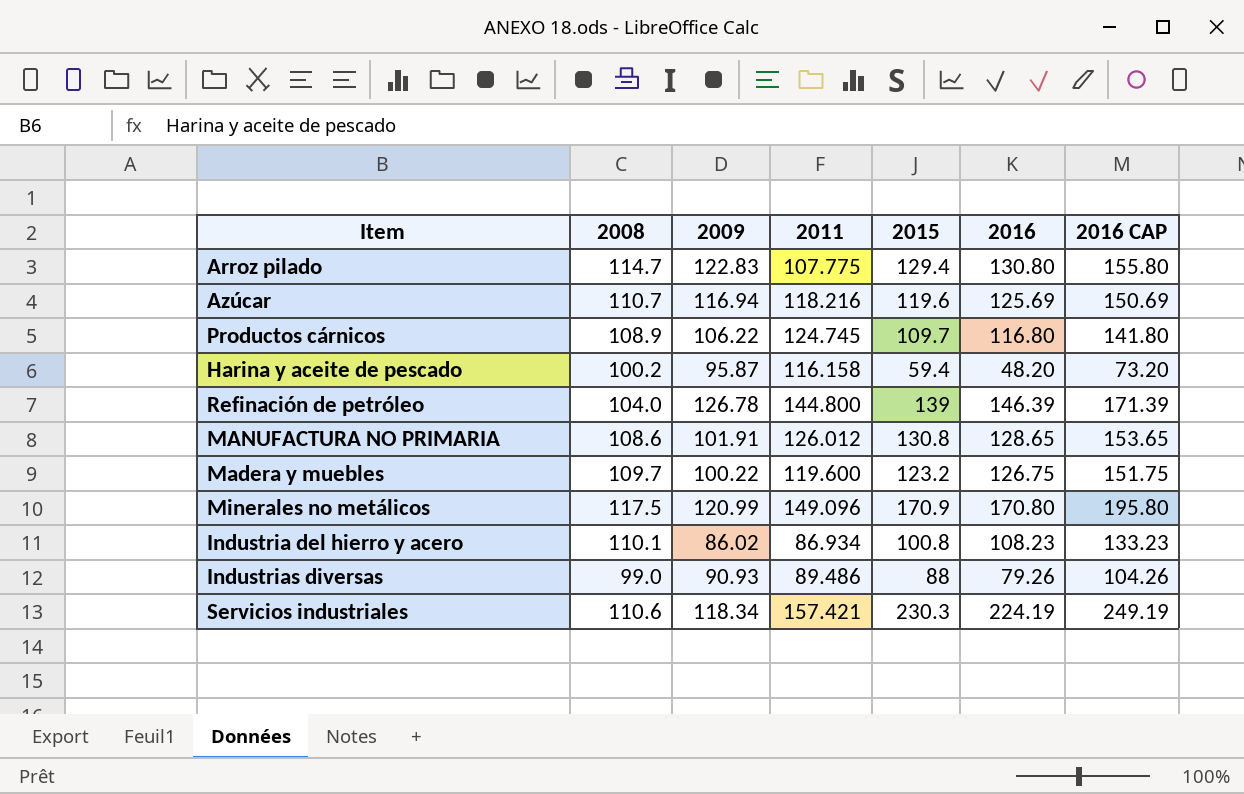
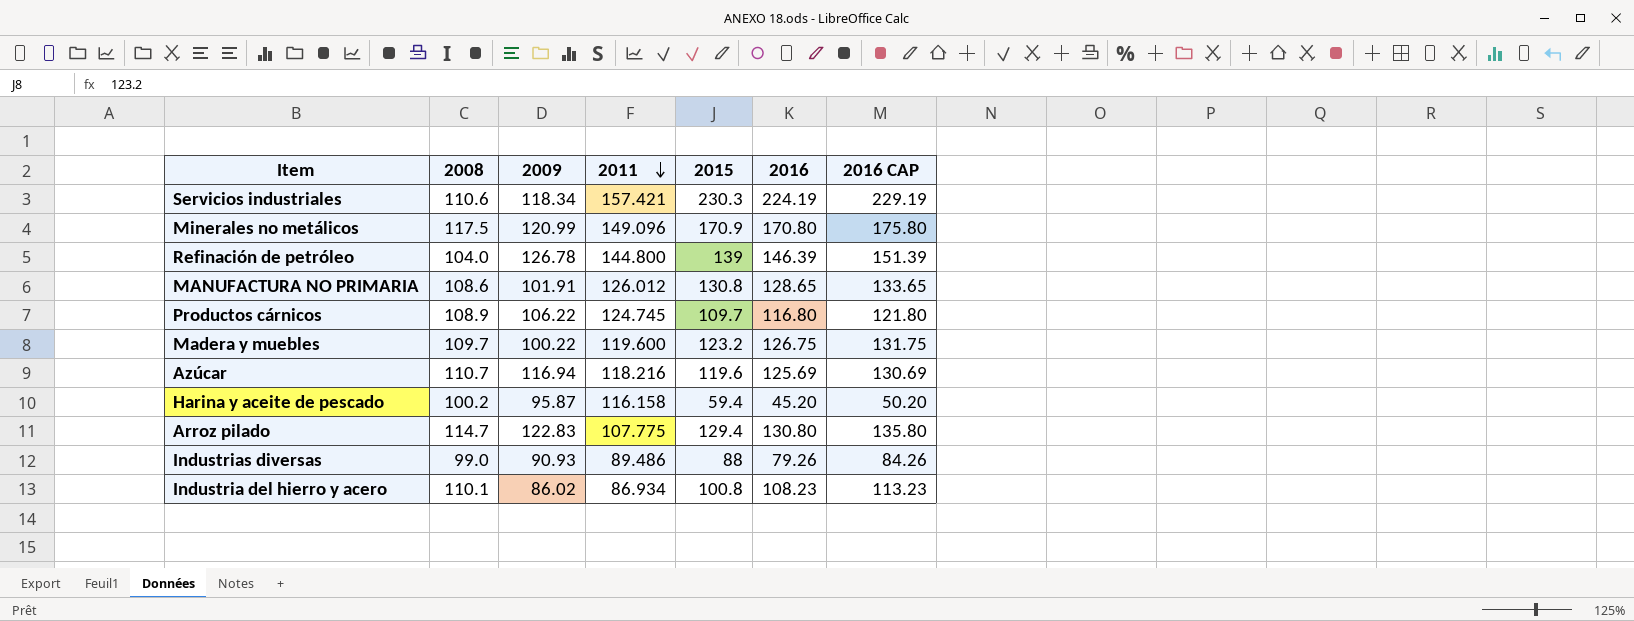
row order: none -> 2011 descending
column 2016 CAP | formula: [2016] + 25 -> [2016] + 5
Harina y aceite de pescado | 2016: 48.20 -> 45.20

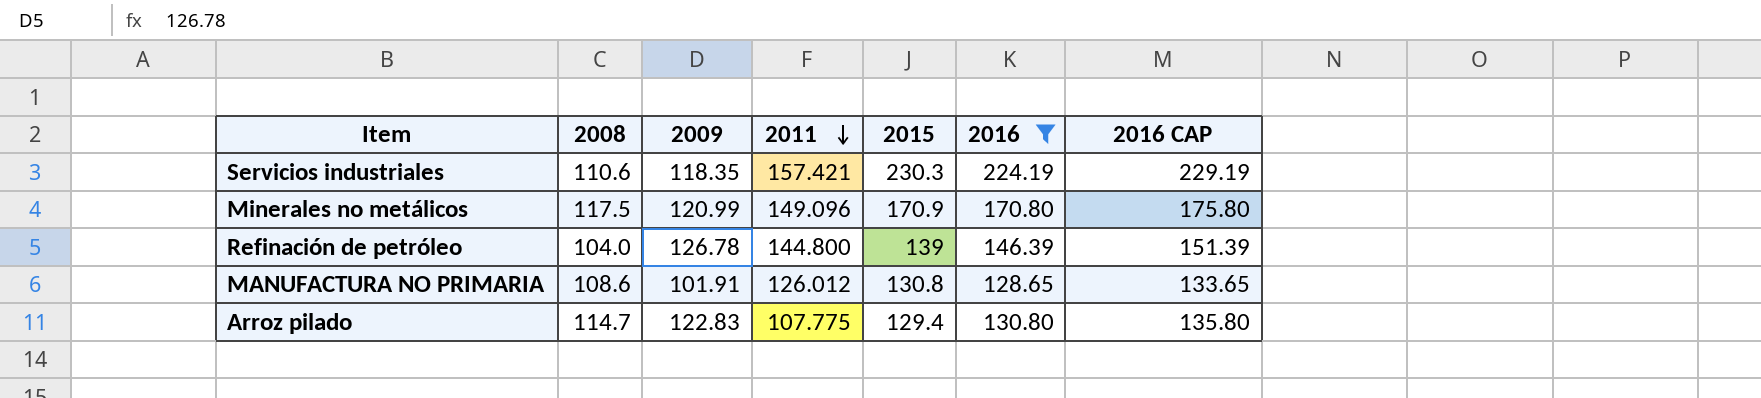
filter: none -> 2016 >= 128.65
Servicios industriales | 2009: 118.34 -> 118.35

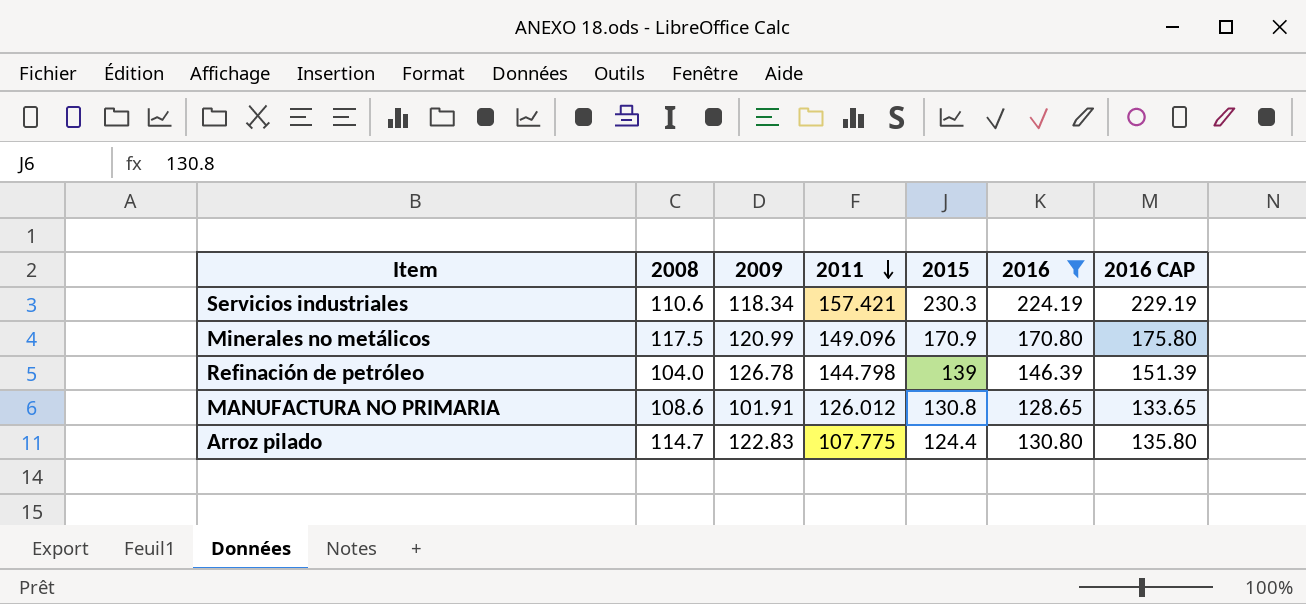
Servicios industriales | 2009: 118.35 -> 118.34
Refinación de petróleo | 2011: 144.800 -> 144.798
Arroz pilado | 2015: 129.4 -> 124.4

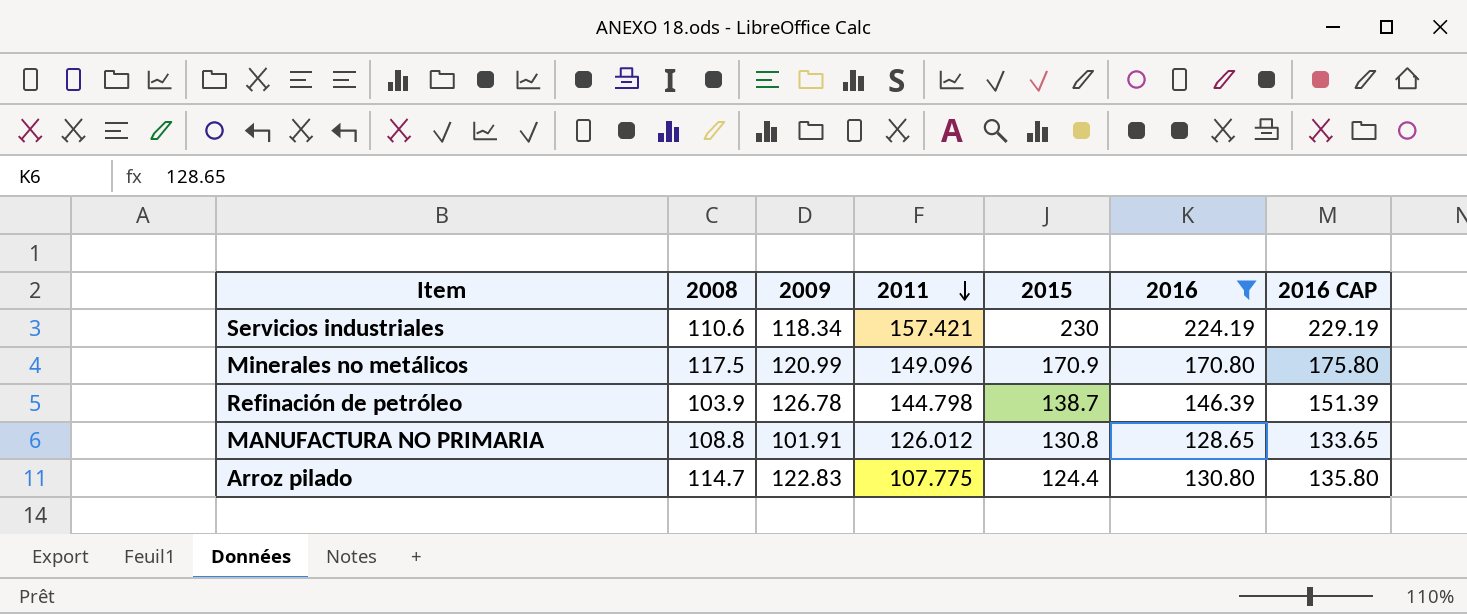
Servicios industriales | 2015: 230.3 -> 230
Refinación de petróleo | 2008: 104.0 -> 103.9
Refinación de petróleo | 2015: 139 -> 138.7
MANUFACTURA NO PRIMARIA | 2008: 108.6 -> 108.8

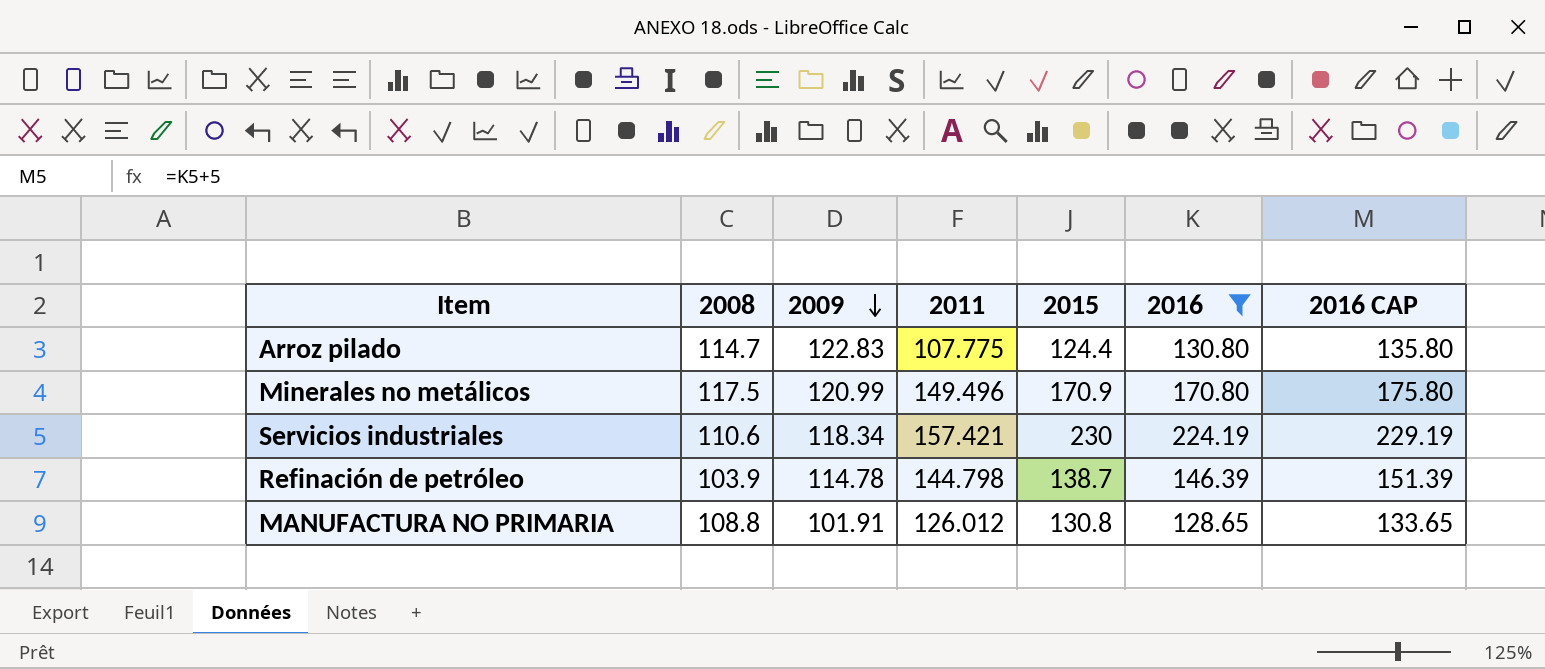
row order: 2011 descending -> 2009 descending
Minerales no metálicos | 2011: 149.096 -> 149.496
Refinación de petróleo | 2009: 126.78 -> 114.78

